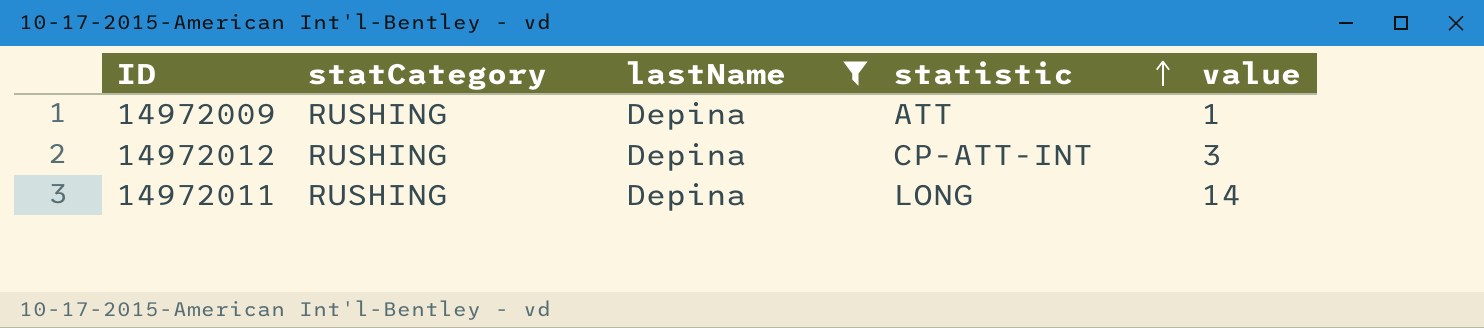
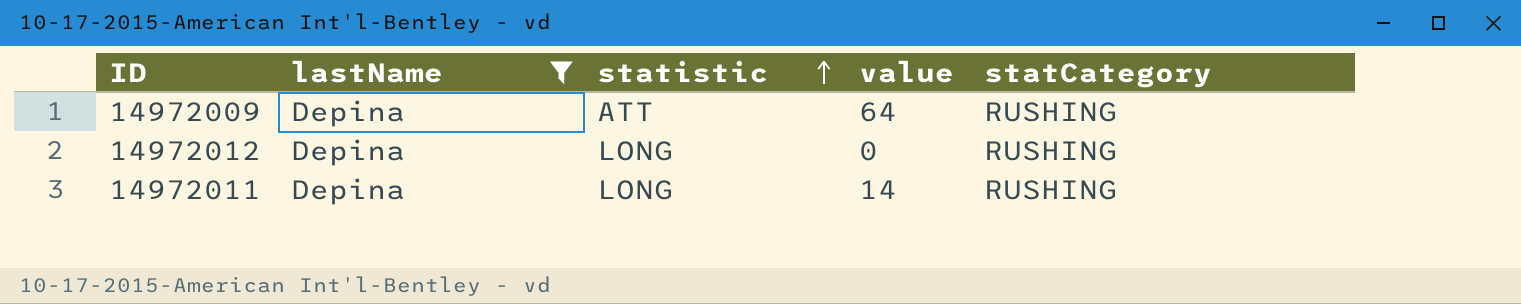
column statCategory | position: 2 -> 5
14972009 | value: 1 -> 64
14972012 | statistic: CP-ATT-INT -> LONG
14972012 | value: 3 -> 0

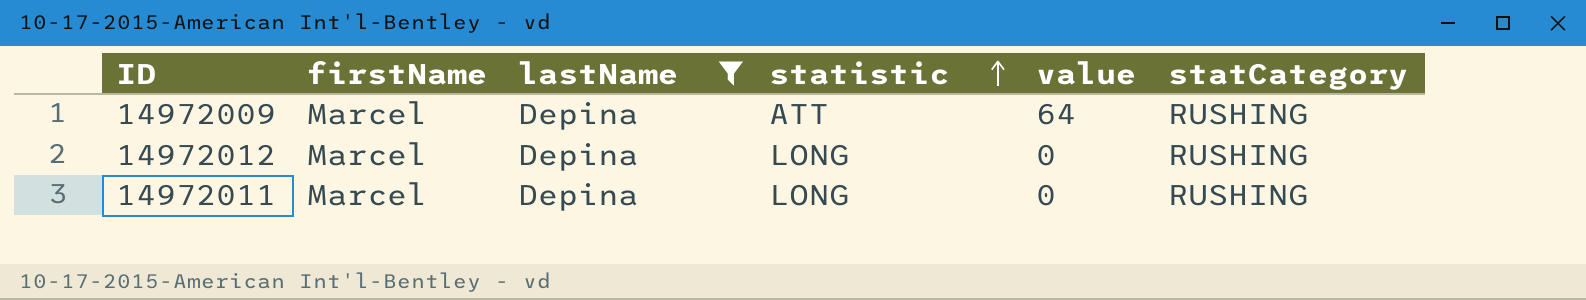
column firstName | position: none -> 2
14972011 | value: 14 -> 0

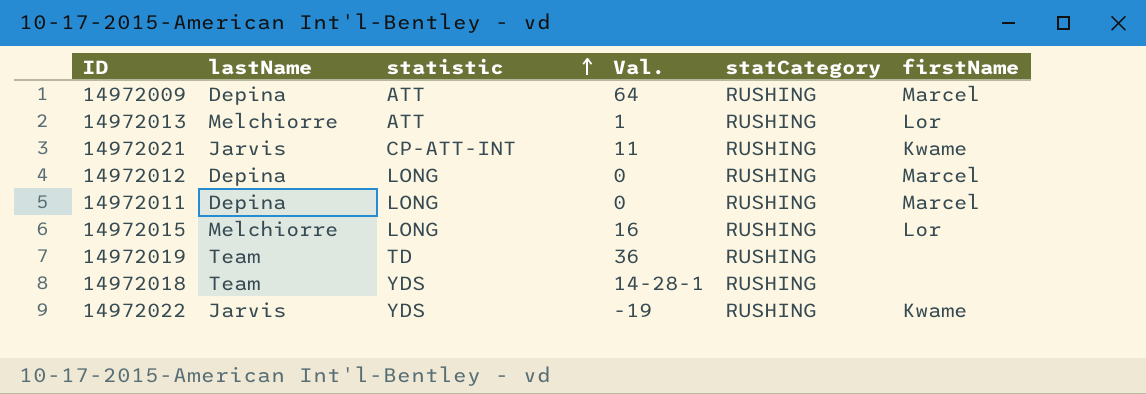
filter: lastName = Depina -> none
column name: value -> Val.
column firstName | position: 2 -> 6

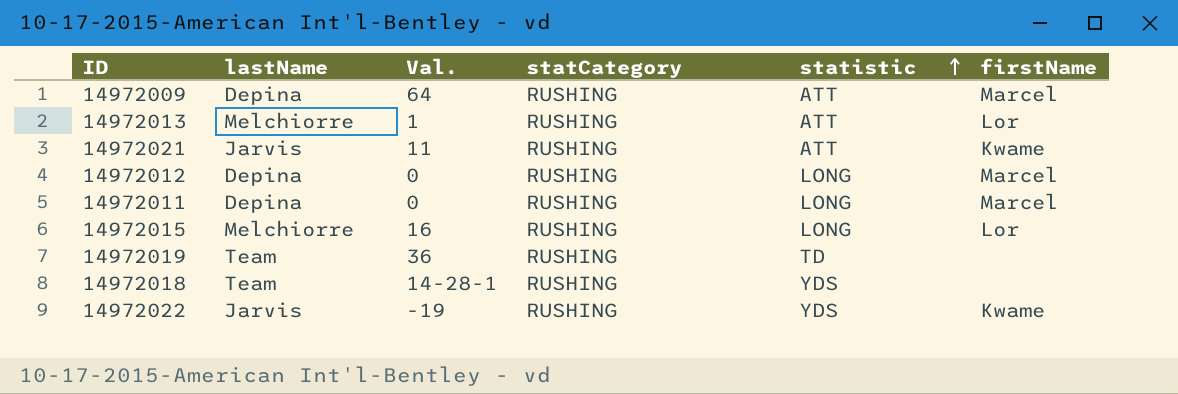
column statistic | position: 3 -> 5
14972021 | statistic: CP-ATT-INT -> ATT

